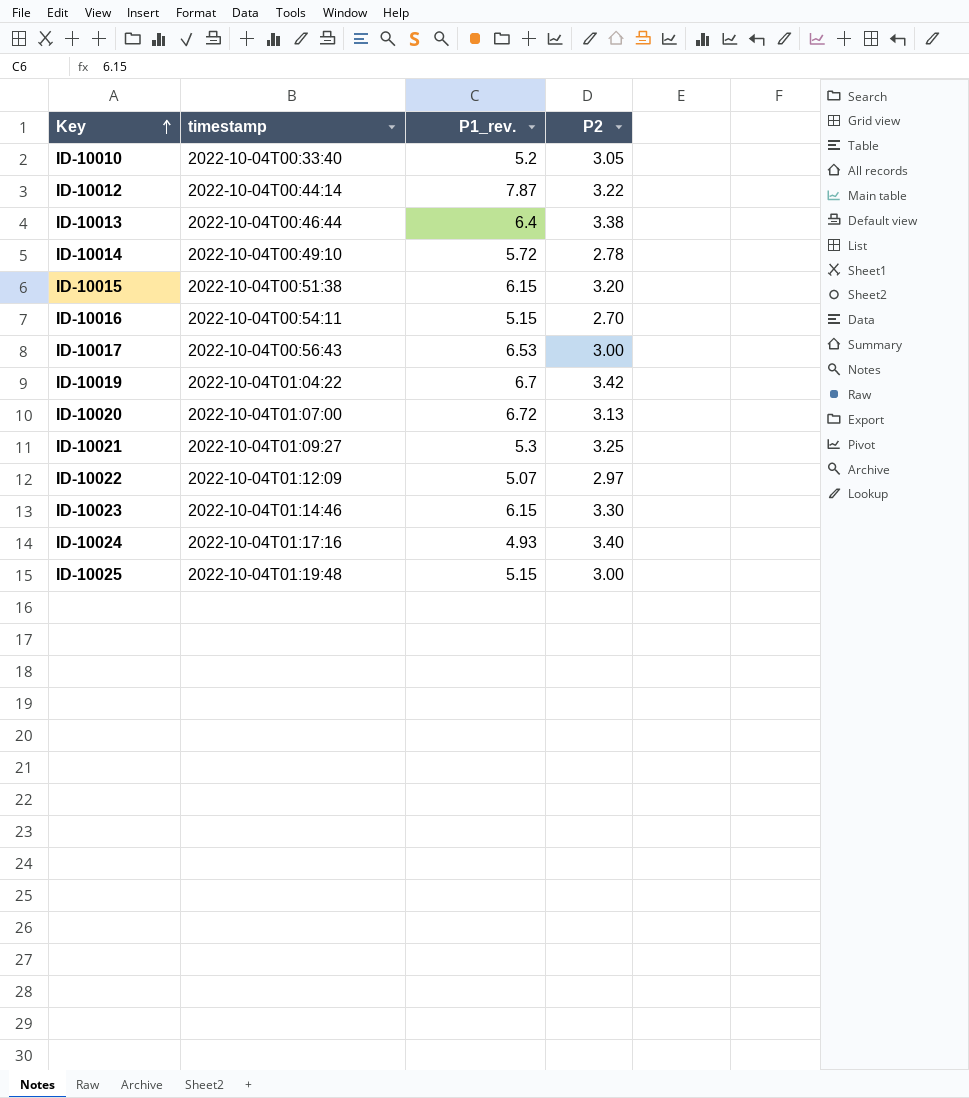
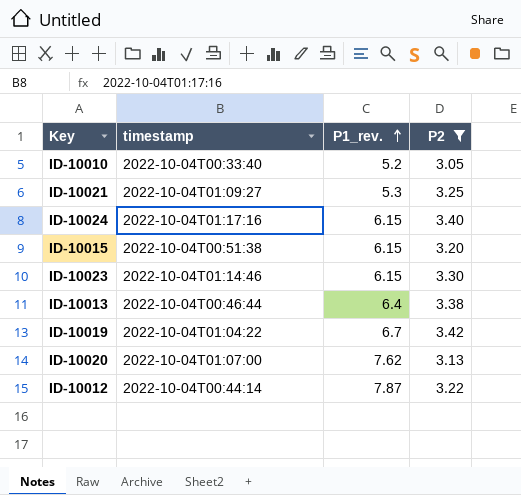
filter: none -> P2 >= 3.05
row order: Key ascending -> P1_rev. ascending
ID-10024 | P1_rev.: 4.93 -> 6.15
ID-10020 | P1_rev.: 6.72 -> 7.62

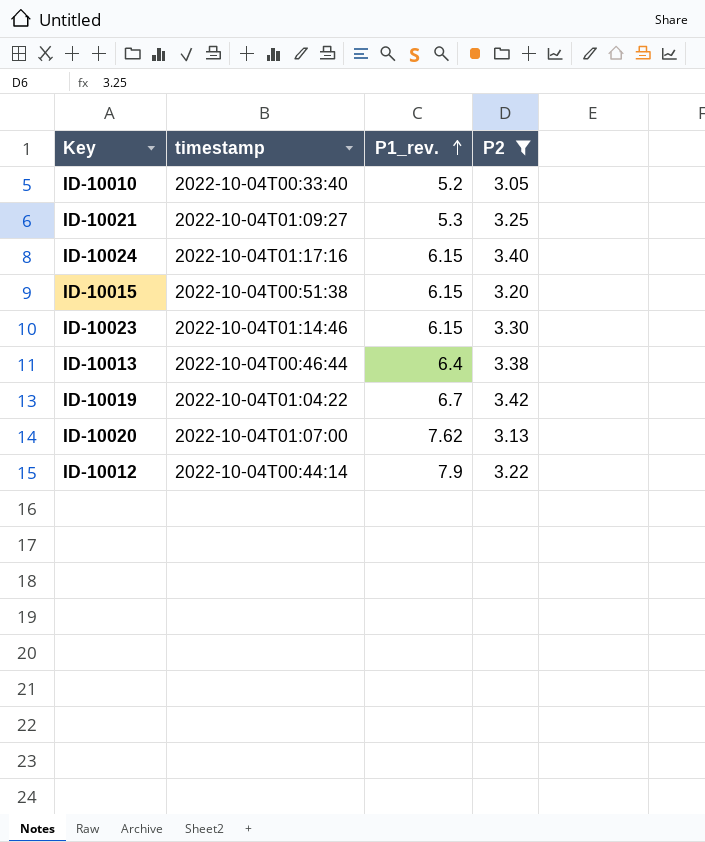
ID-10012 | P1_rev.: 7.87 -> 7.9

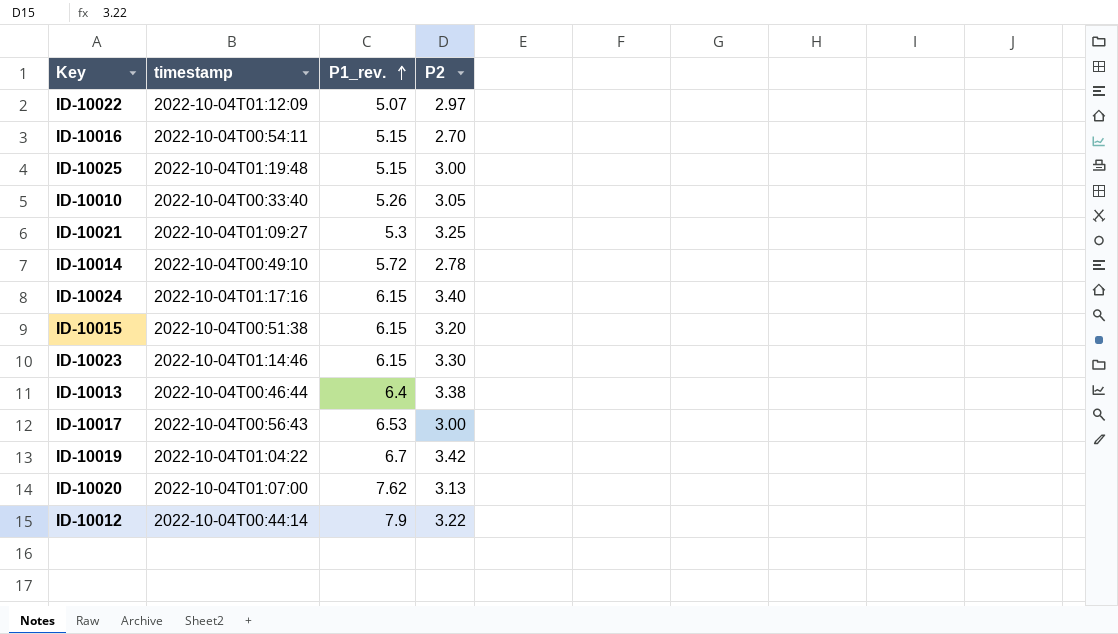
filter: P2 >= 3.05 -> none
ID-10010 | P1_rev.: 5.2 -> 5.26

